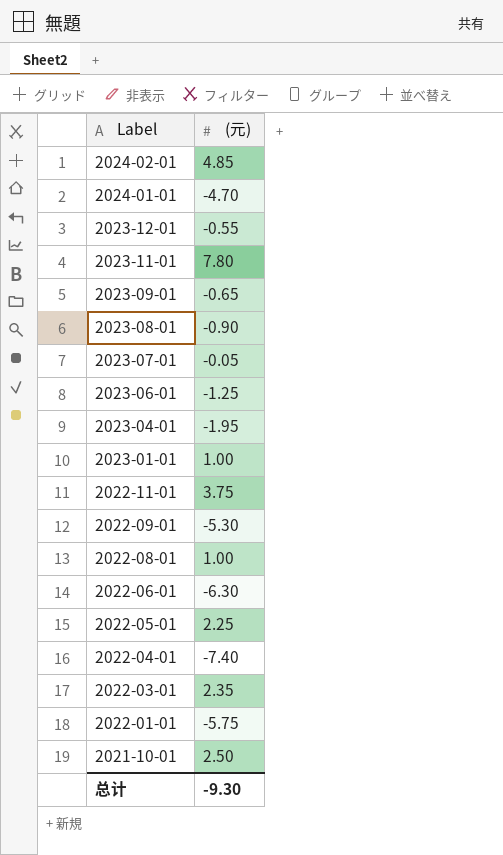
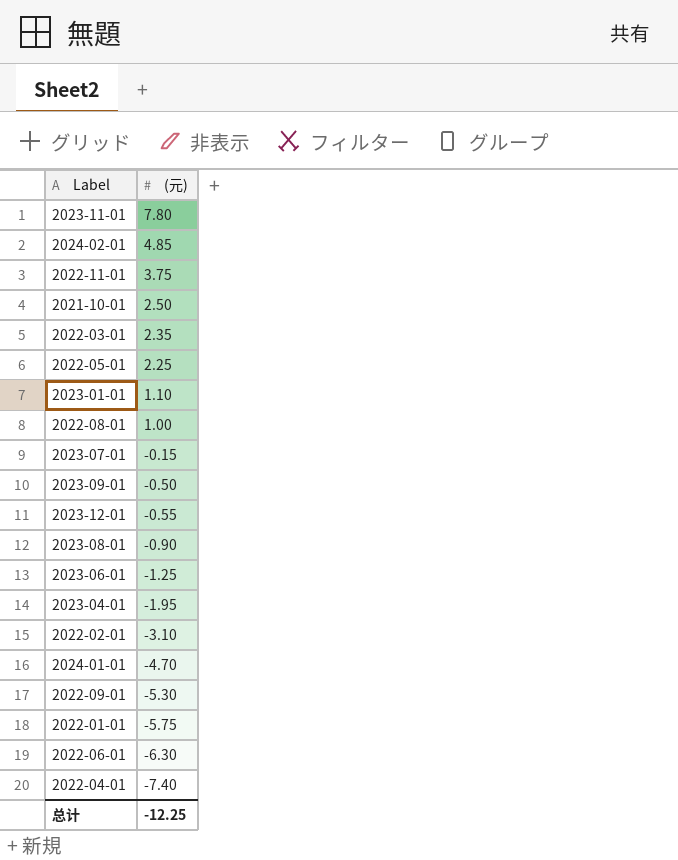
row order: Label descending -> (元) descending
2023-01-01 | (元): 1.00 -> 1.10
2023-07-01 | (元): -0.05 -> -0.15
2023-09-01 | (元): -0.65 -> -0.50
row 2022-02-01: none -> -3.10
总计 | (元): -9.30 -> -12.25

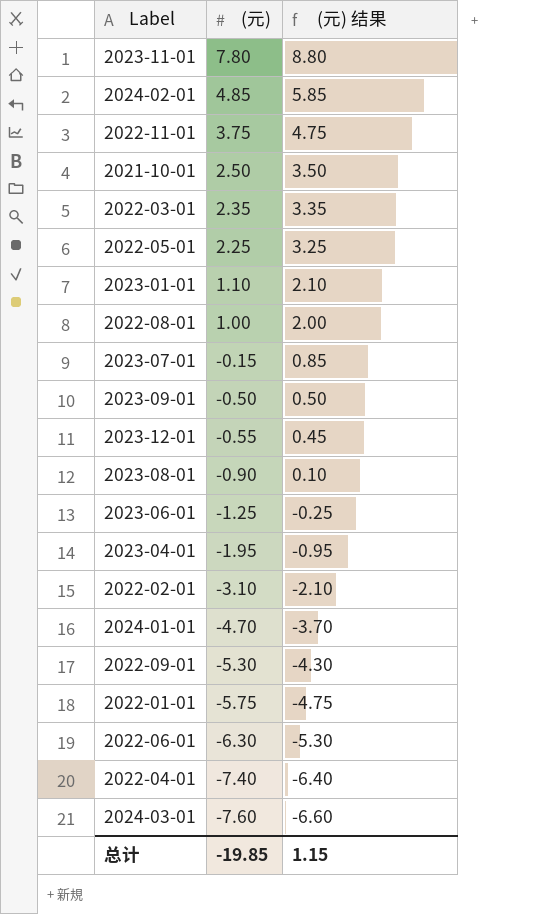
column (元) 结果 | formula: none -> [(元)] + 1
row 2024-03-01: none -> -7.60 | -6.60
总计 | (元): -12.25 -> -19.85

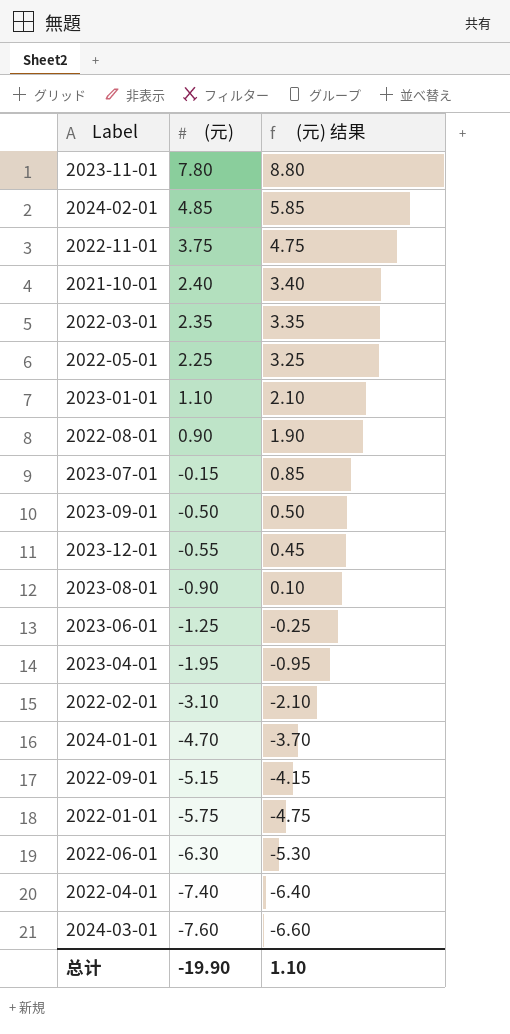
2021-10-01 | (元): 2.50 -> 2.40
2021-10-01 | (元) 结果: 3.50 -> 3.40
2022-08-01 | (元): 1.00 -> 0.90
2022-08-01 | (元) 结果: 2.00 -> 1.90
2022-09-01 | (元): -5.30 -> -5.15
2022-09-01 | (元) 结果: -4.30 -> -4.15
总计 | (元): -19.85 -> -19.90
总计 | (元) 结果: 1.15 -> 1.10

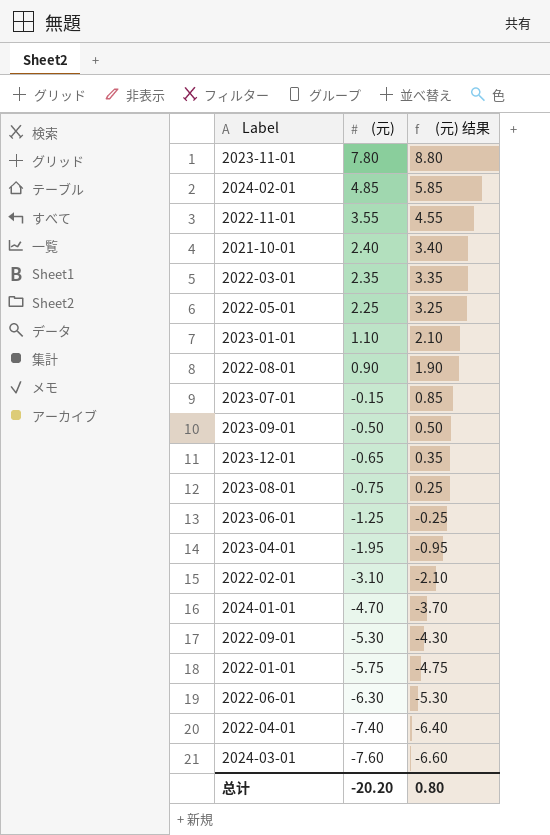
2022-11-01 | (元): 3.75 -> 3.55
2022-11-01 | (元) 结果: 4.75 -> 4.55
2023-12-01 | (元): -0.55 -> -0.65
2023-12-01 | (元) 结果: 0.45 -> 0.35
2023-08-01 | (元): -0.90 -> -0.75
2023-08-01 | (元) 结果: 0.10 -> 0.25
2022-09-01 | (元): -5.15 -> -5.30
2022-09-01 | (元) 结果: -4.15 -> -4.30
总计 | (元): -19.90 -> -20.20
总计 | (元) 结果: 1.10 -> 0.80

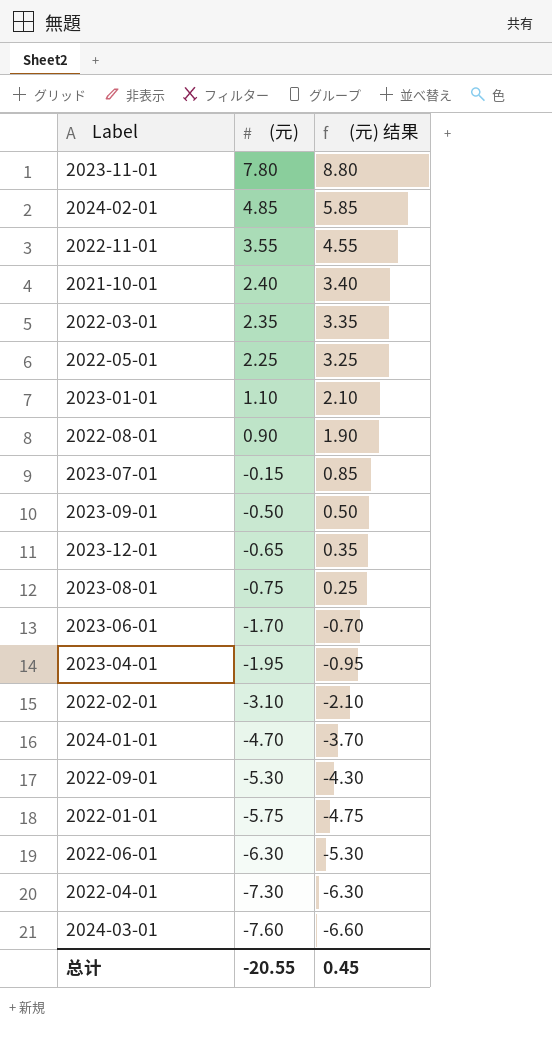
2023-06-01 | (元): -1.25 -> -1.70
2023-06-01 | (元) 结果: -0.25 -> -0.70
2022-04-01 | (元): -7.40 -> -7.30
2022-04-01 | (元) 结果: -6.40 -> -6.30
总计 | (元): -20.20 -> -20.55
总计 | (元) 结果: 0.80 -> 0.45

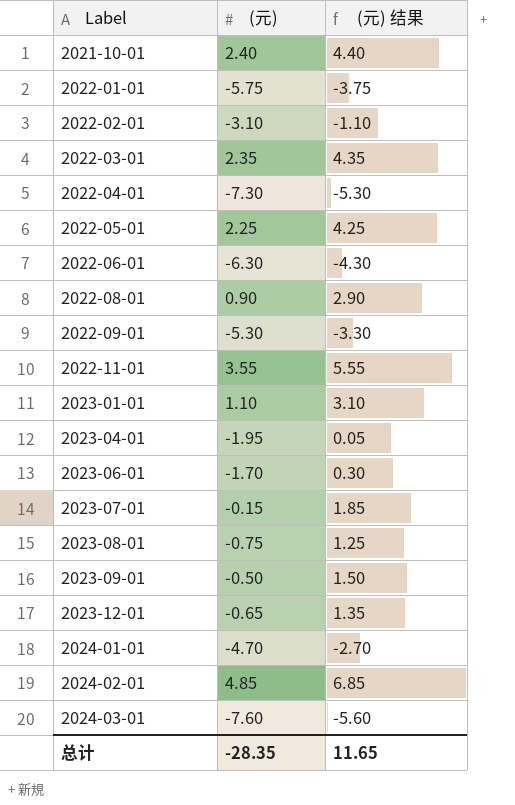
row order: (元) descending -> Label ascending
column (元) 结果 | formula: [(元)] + 1 -> [(元)] + 2
row 2023-11-01: 7.80 | 8.80 -> none
总计 | (元): -20.55 -> -28.35
总计 | (元) 结果: 0.45 -> 11.65

